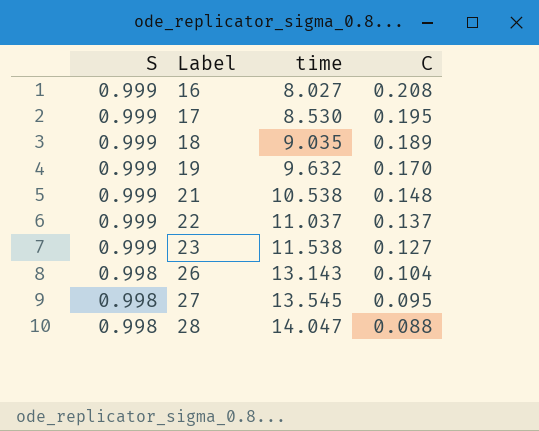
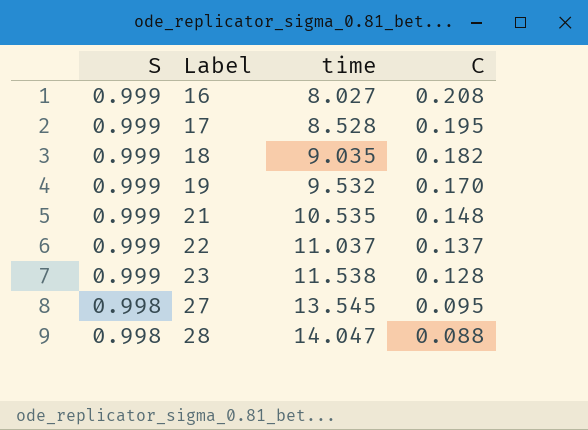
row 26: 0.998 | 13.143 | 0.104 -> none
17 | time: 8.530 -> 8.528
18 | C: 0.189 -> 0.182
19 | time: 9.632 -> 9.532
21 | time: 10.538 -> 10.535
23 | C: 0.127 -> 0.128

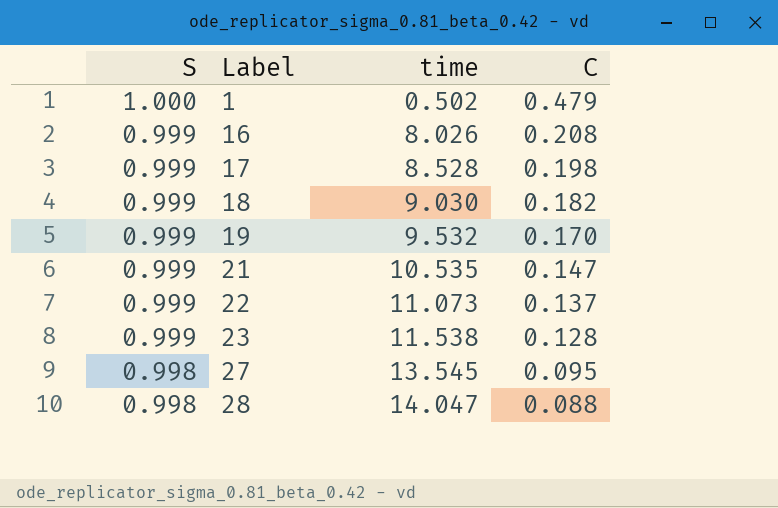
row 1: none -> 1.000 | 0.502 | 0.479
16 | time: 8.027 -> 8.026
17 | C: 0.195 -> 0.198
18 | time: 9.035 -> 9.030
21 | C: 0.148 -> 0.147
22 | time: 11.037 -> 11.073

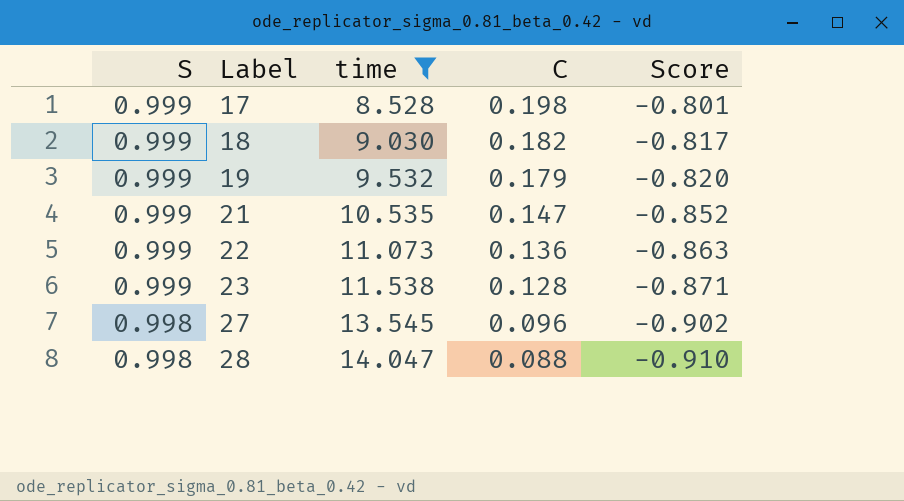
filter: none -> time >= 8.528
column Score | formula: none -> [C] - [S]
19 | C: 0.170 -> 0.179
22 | C: 0.137 -> 0.136
27 | C: 0.095 -> 0.096

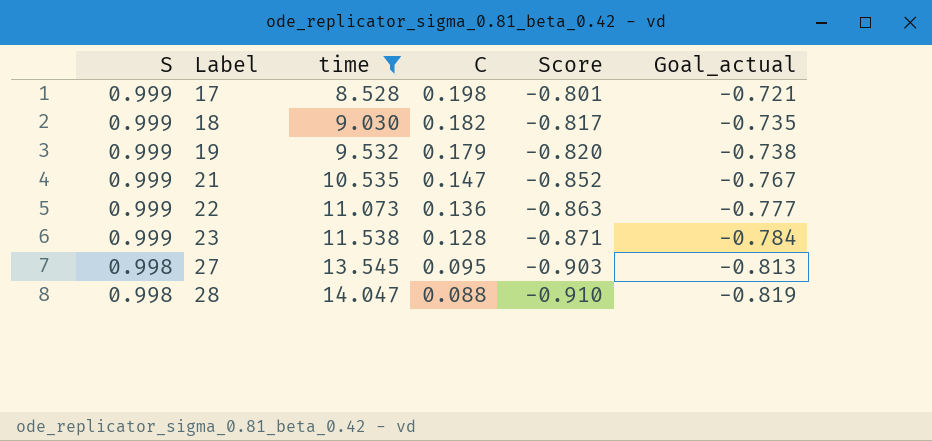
column Goal_actual | formula: none -> [Score] * 0.9
27 | C: 0.096 -> 0.095
27 | Score: -0.902 -> -0.903

